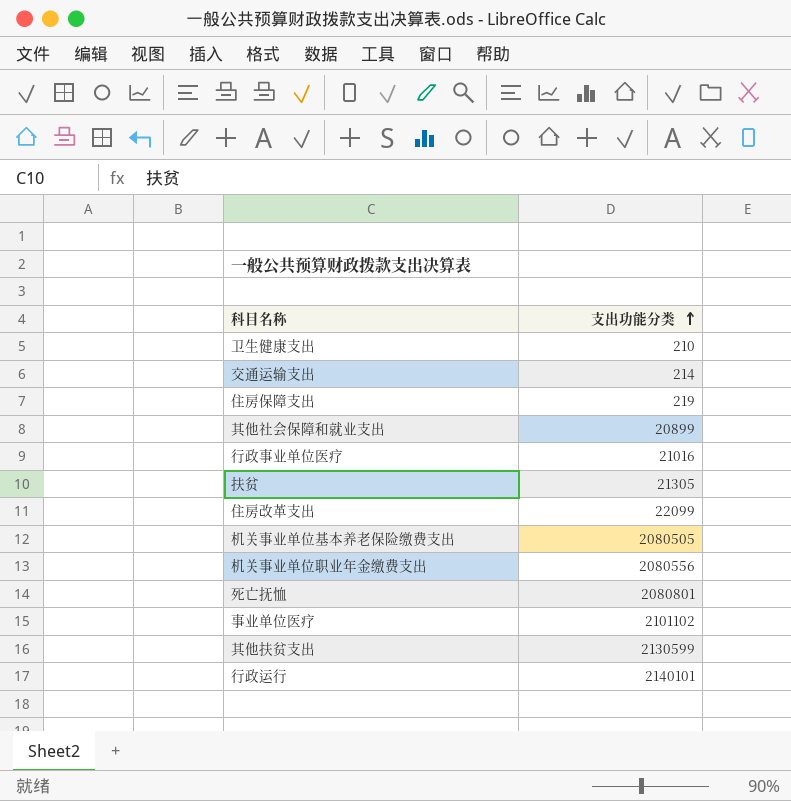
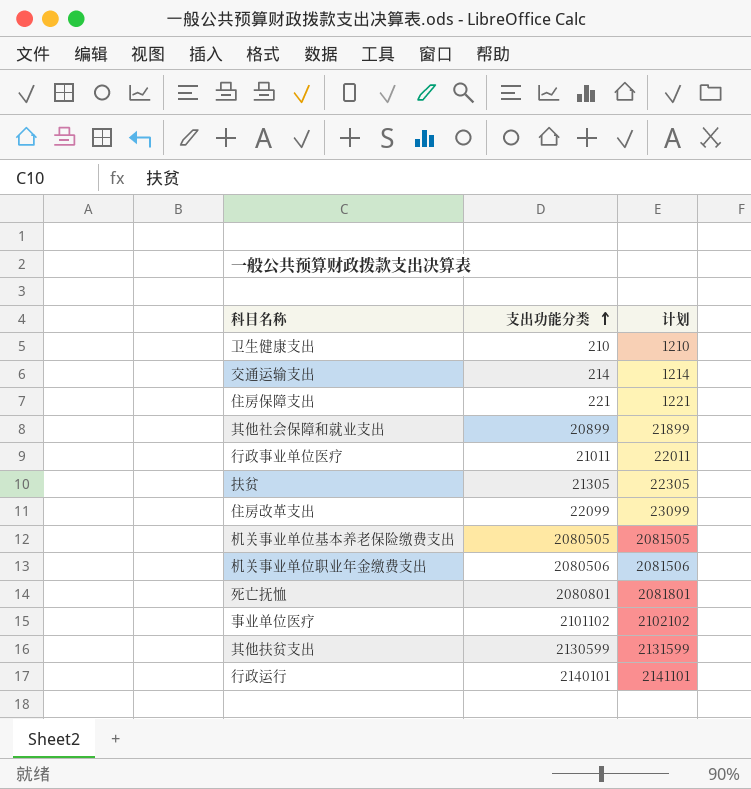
column 计划 | formula: none -> [支出功能分类] + 1000
住房保障支出 | 支出功能分类: 219 -> 221
行政事业单位医疗 | 支出功能分类: 21016 -> 21011
机关事业单位职业年金缴费支出 | 支出功能分类: 2080556 -> 2080506

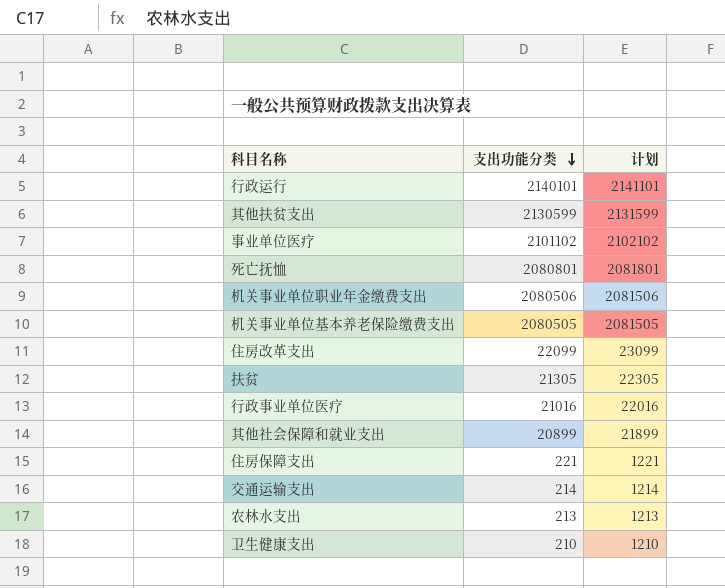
row order: 支出功能分类 ascending -> 支出功能分类 descending
行政事业单位医疗 | 支出功能分类: 21011 -> 21016
行政事业单位医疗 | 计划: 22011 -> 22016
row 农林水支出: none -> 213 | 1213

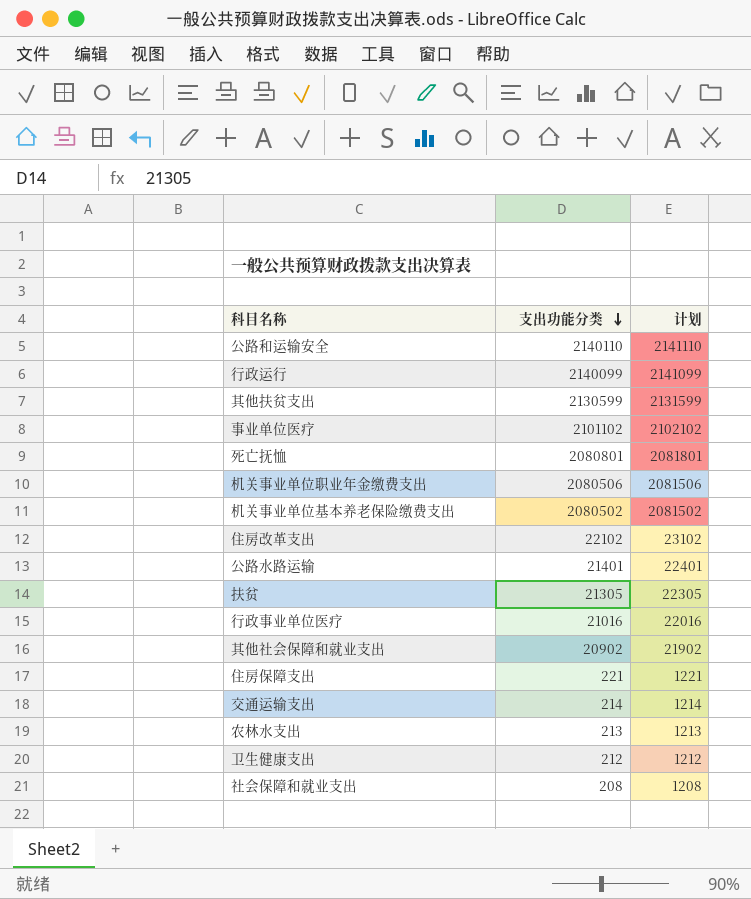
row 公路和运输安全: none -> 2140110 | 2141110
行政运行 | 支出功能分类: 2140101 -> 2140099
行政运行 | 计划: 2141101 -> 2141099
机关事业单位基本养老保险缴费支出 | 支出功能分类: 2080505 -> 2080502
机关事业单位基本养老保险缴费支出 | 计划: 2081505 -> 2081502
住房改革支出 | 支出功能分类: 22099 -> 22102
住房改革支出 | 计划: 23099 -> 23102
row 公路水路运输: none -> 21401 | 22401
其他社会保障和就业支出 | 支出功能分类: 20899 -> 20902
其他社会保障和就业支出 | 计划: 21899 -> 21902
卫生健康支出 | 支出功能分类: 210 -> 212
卫生健康支出 | 计划: 1210 -> 1212
row 社会保障和就业支出: none -> 208 | 1208

